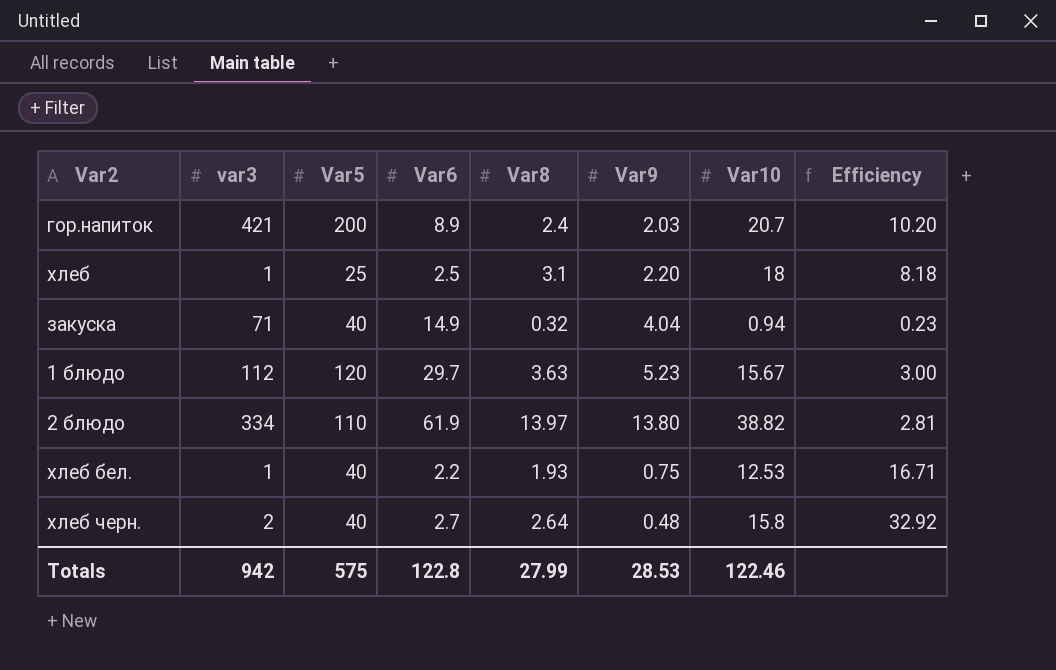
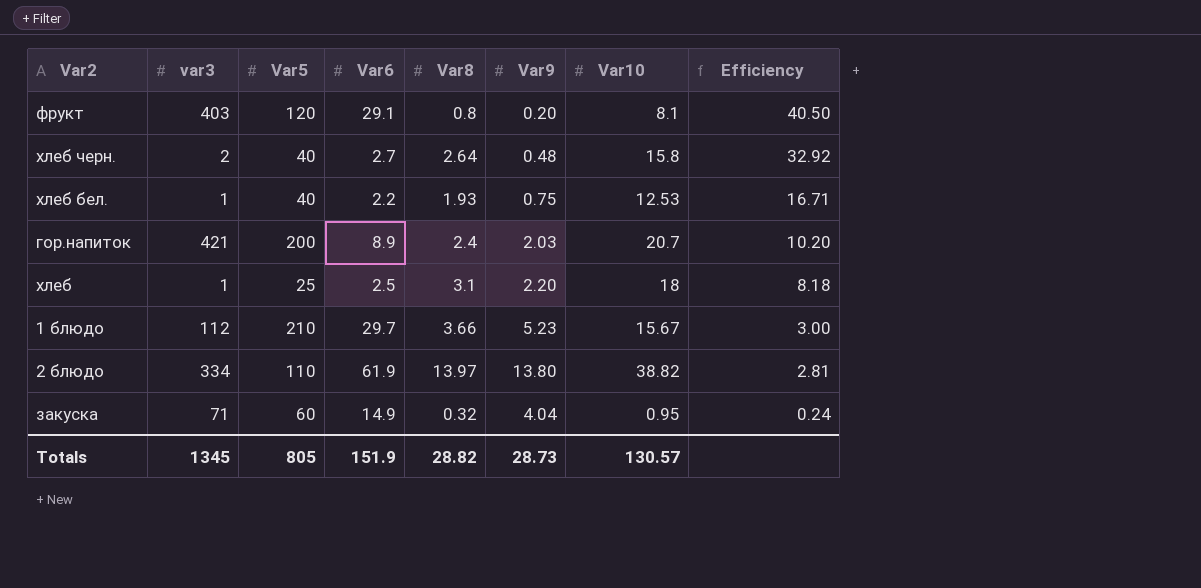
row order: none -> Efficiency descending
row фрукт: none -> 403 | 120 | 29.1 | 0.8 | 0.20 | 8.1 | 40.50
1 блюдо | Var5: 120 -> 210
1 блюдо | Var8: 3.63 -> 3.66
закуска | Var5: 40 -> 60
закуска | Var10: 0.94 -> 0.95
закуска | Efficiency: 0.23 -> 0.24
Totals | var3: 942 -> 1345
Totals | Var5: 575 -> 805
Totals | Var6: 122.8 -> 151.9
Totals | Var8: 27.99 -> 28.82
Totals | Var9: 28.53 -> 28.73
Totals | Var10: 122.46 -> 130.57

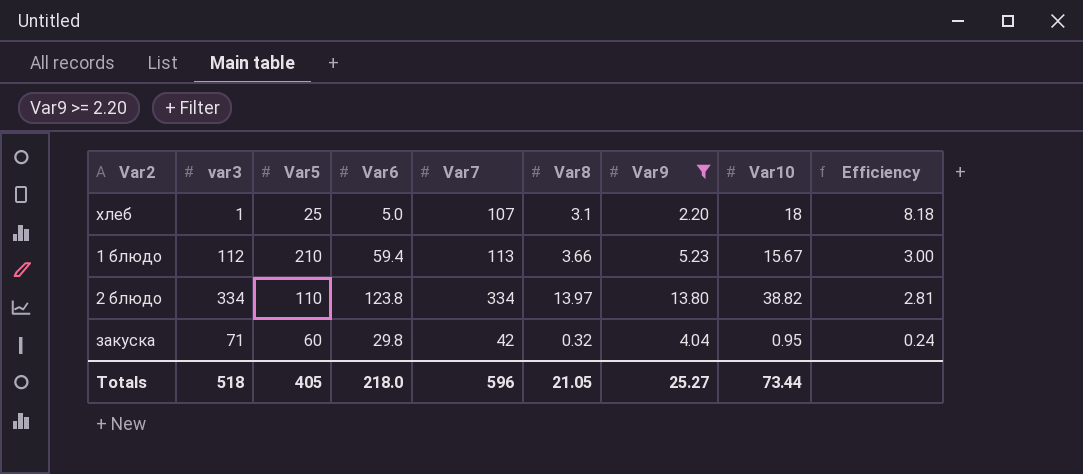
filter: none -> Var9 >= 2.20
column Var7 | position: none -> 5
хлеб | Var6: 2.5 -> 5.0
1 блюдо | Var6: 29.7 -> 59.4
2 блюдо | Var6: 61.9 -> 123.8
закуска | Var6: 14.9 -> 29.8
Totals | var3: 1345 -> 518
Totals | Var5: 805 -> 405
Totals | Var6: 151.9 -> 218.0
Totals | Var8: 28.82 -> 21.05
Totals | Var9: 28.73 -> 25.27
Totals | Var10: 130.57 -> 73.44

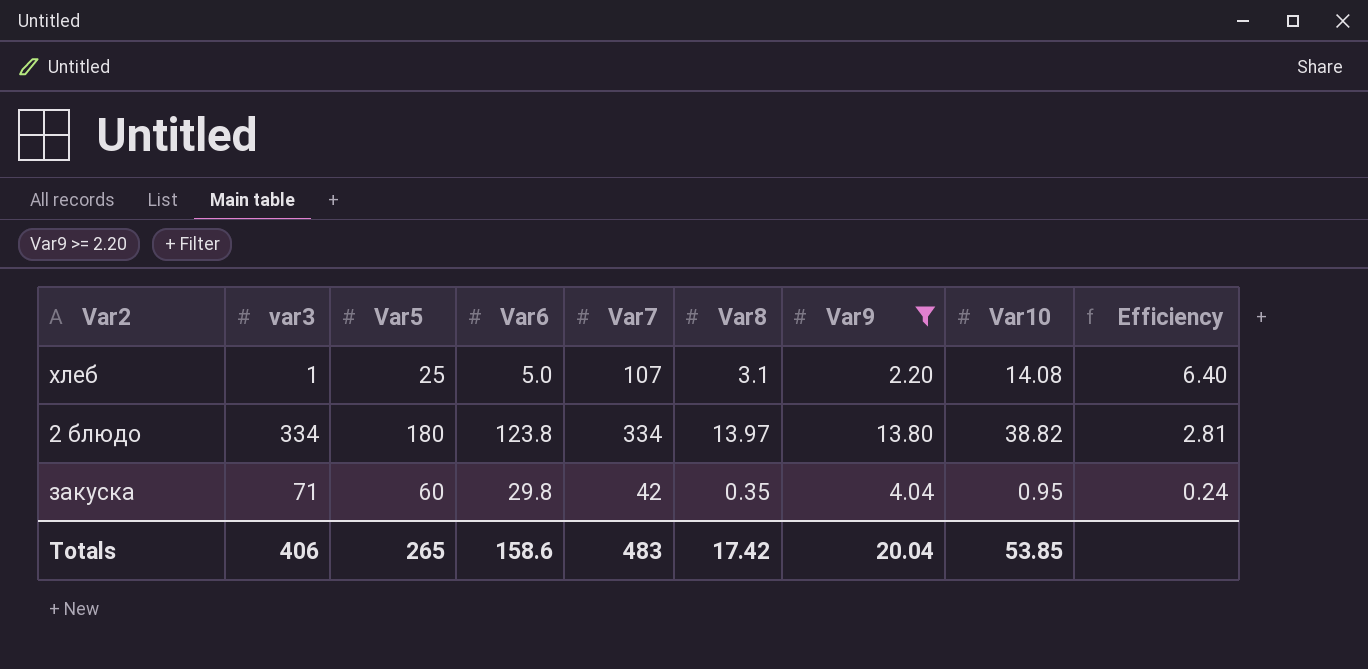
row 1 блюдо: 112 | 210 | 59.4 | 113 | 3.66 | 5.23 | 15.67 | 3.00 -> none
хлеб | Var10: 18 -> 14.08
хлеб | Efficiency: 8.18 -> 6.40
2 блюдо | Var5: 110 -> 180
закуска | Var8: 0.32 -> 0.35
Totals | var3: 518 -> 406
Totals | Var5: 405 -> 265
Totals | Var6: 218.0 -> 158.6
Totals | Var7: 596 -> 483
Totals | Var8: 21.05 -> 17.42
Totals | Var9: 25.27 -> 20.04
Totals | Var10: 73.44 -> 53.85

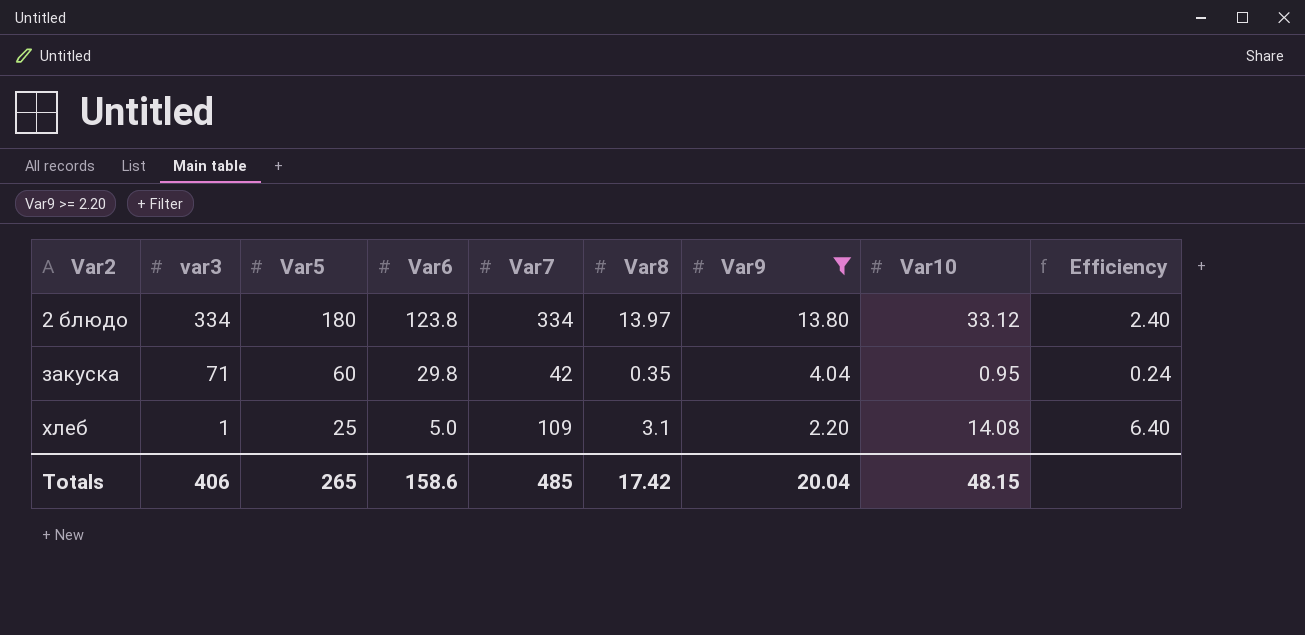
row order: Efficiency descending -> Var2 ascending
2 блюдо | Var10: 38.82 -> 33.12
2 блюдо | Efficiency: 2.81 -> 2.40
хлеб | Var7: 107 -> 109
Totals | Var7: 483 -> 485
Totals | Var10: 53.85 -> 48.15

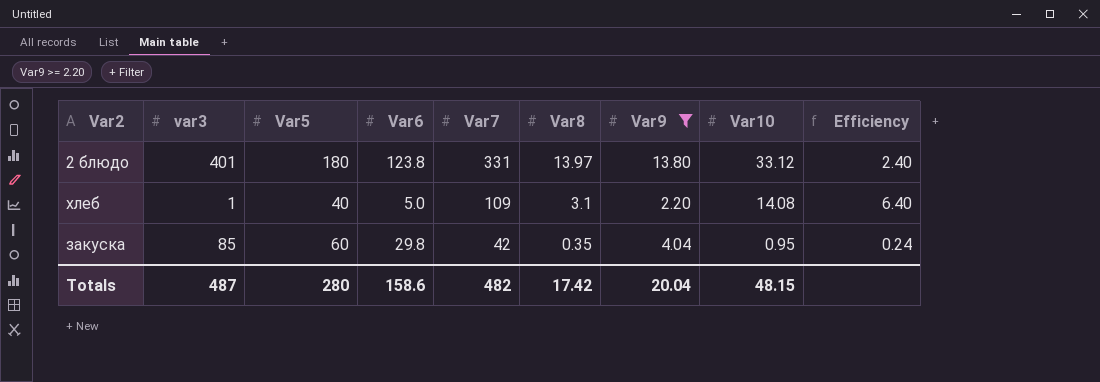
row order: Var2 ascending -> Var7 descending
2 блюдо | var3: 334 -> 401
2 блюдо | Var7: 334 -> 331
хлеб | Var5: 25 -> 40
закуска | var3: 71 -> 85
Totals | var3: 406 -> 487
Totals | Var5: 265 -> 280
Totals | Var7: 485 -> 482

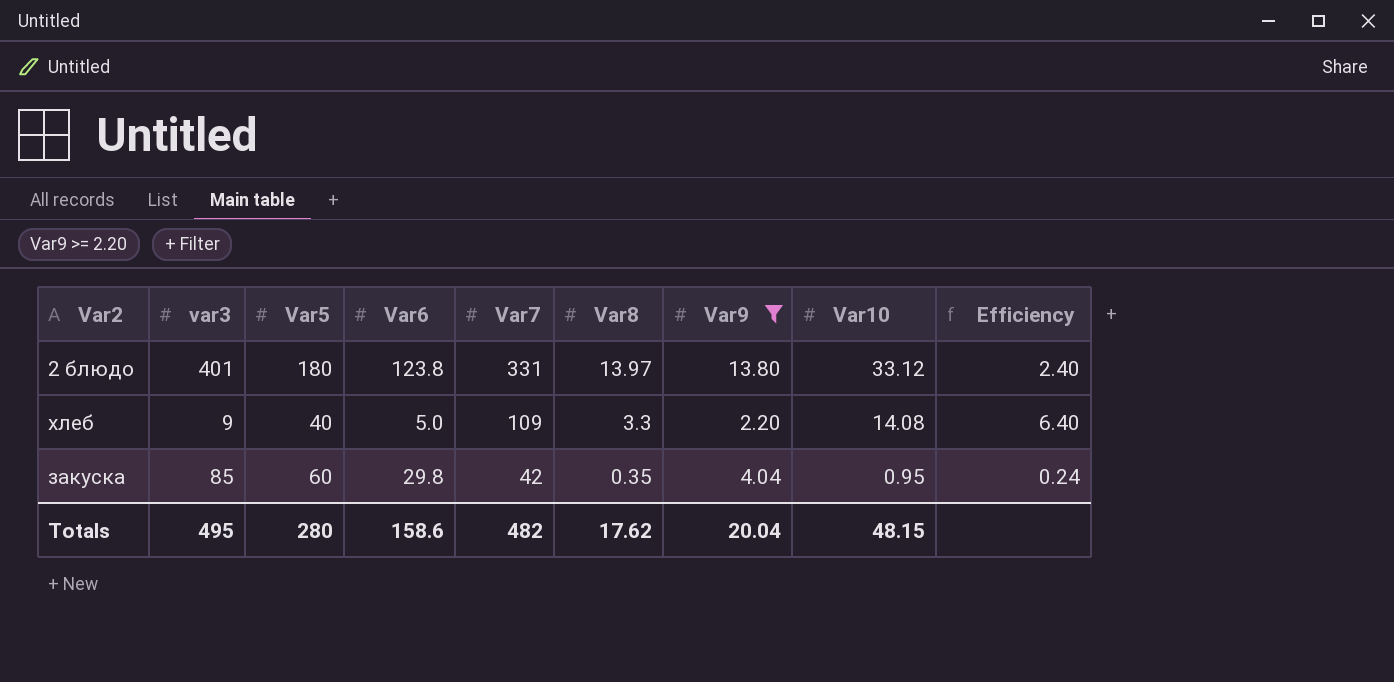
хлеб | var3: 1 -> 9
хлеб | Var8: 3.1 -> 3.3
Totals | var3: 487 -> 495
Totals | Var8: 17.42 -> 17.62

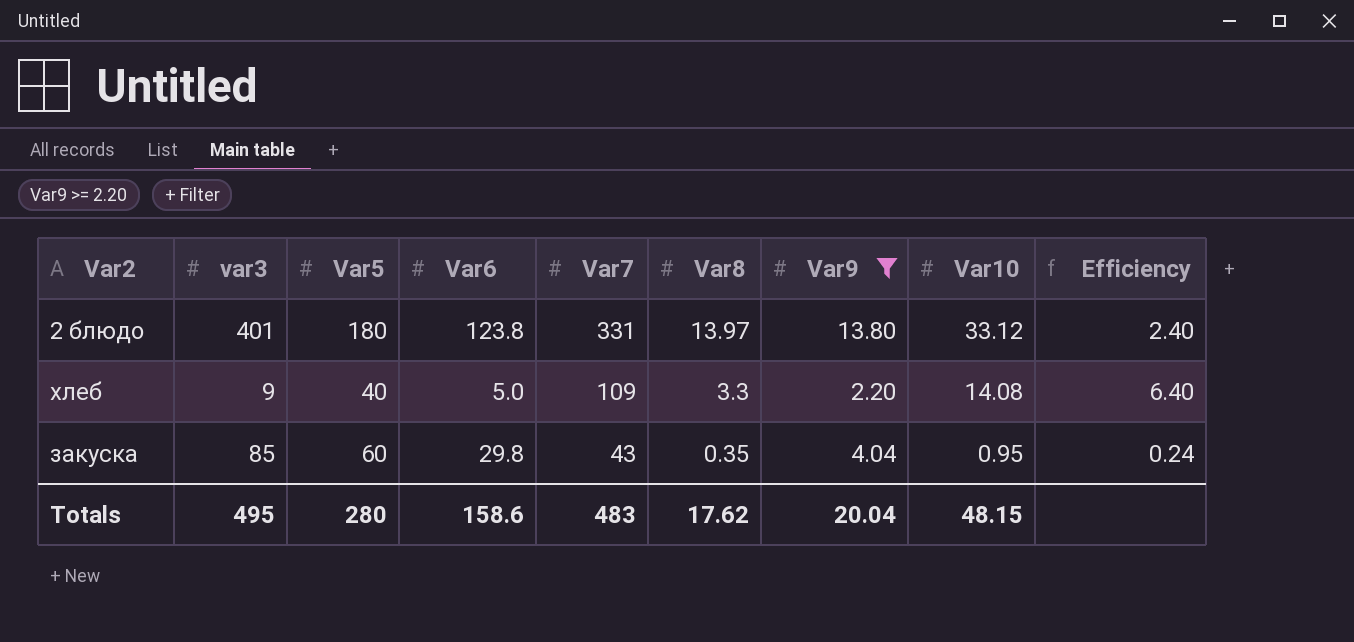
закуска | Var7: 42 -> 43
Totals | Var7: 482 -> 483

